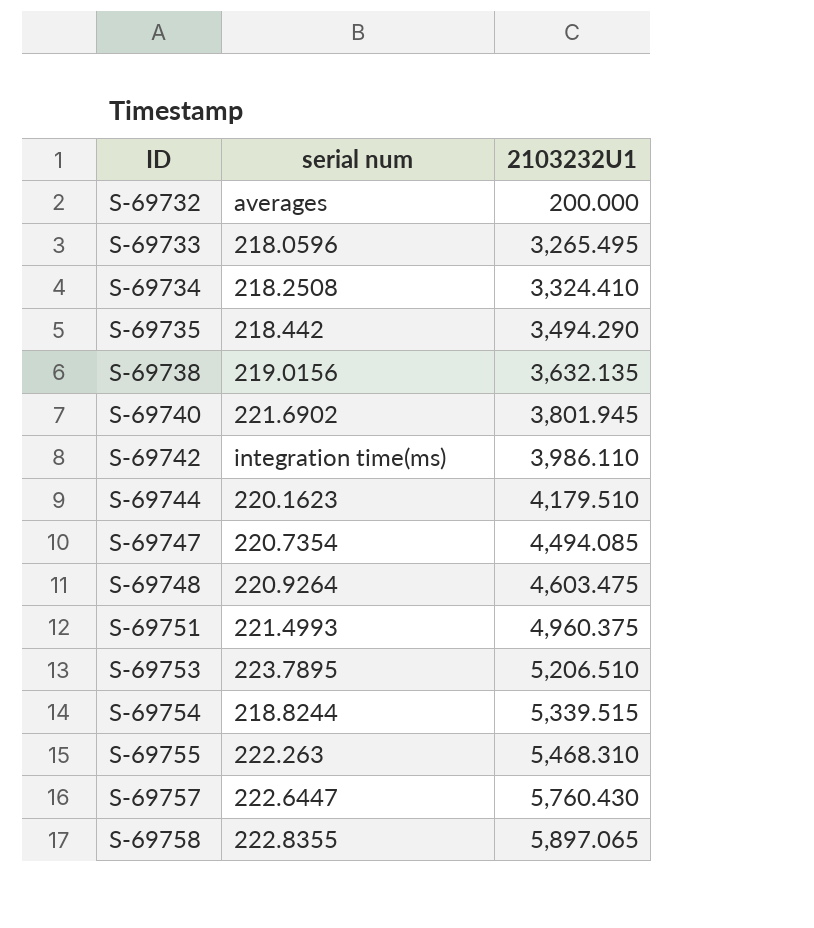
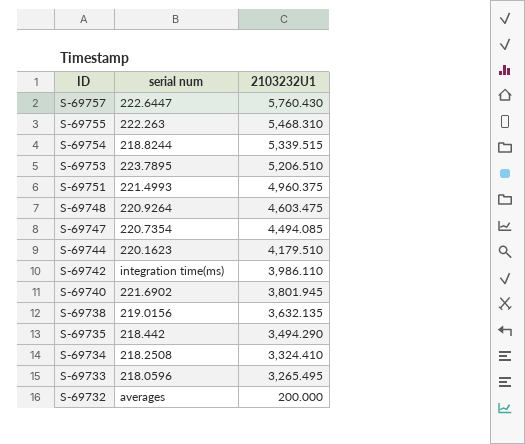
row order: ID ascending -> ID descending
row S-69758: 222.8355 | 5,897.065 -> none

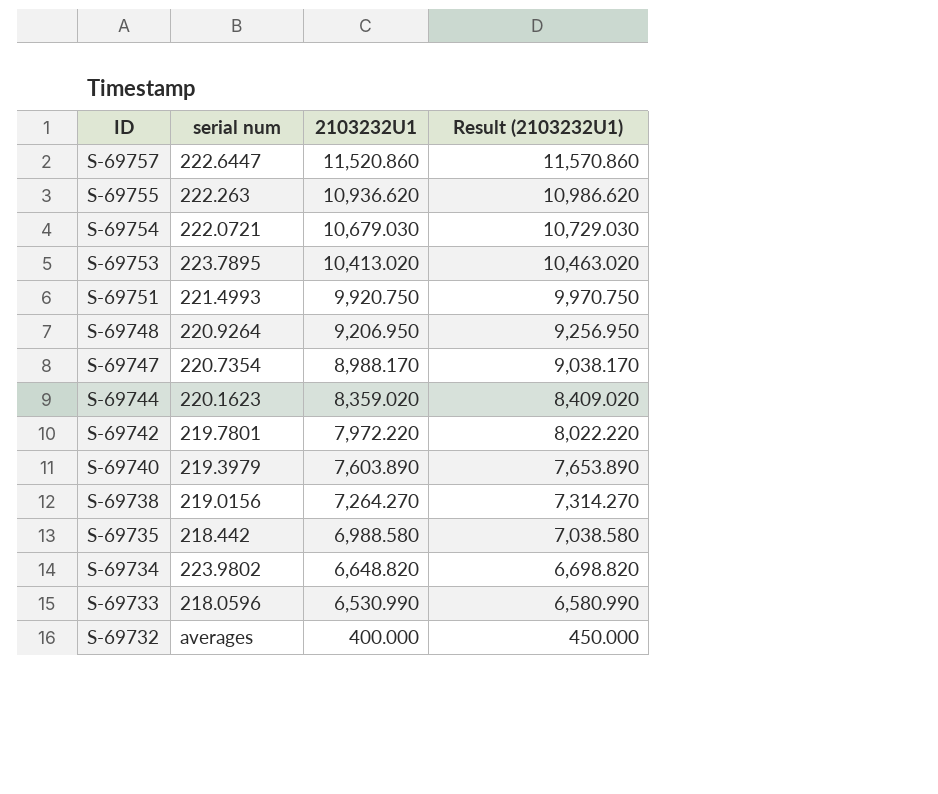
column Result (2103232U1) | formula: none -> [2103232U1] + 50
S-69757 | 2103232U1: 5,760.430 -> 11,520.860
S-69755 | 2103232U1: 5,468.310 -> 10,936.620
S-69754 | serial num: 218.8244 -> 222.0721
S-69754 | 2103232U1: 5,339.515 -> 10,679.030
S-69753 | 2103232U1: 5,206.510 -> 10,413.020
S-69751 | 2103232U1: 4,960.375 -> 9,920.750
S-69748 | 2103232U1: 4,603.475 -> 9,206.950
S-69747 | 2103232U1: 4,494.085 -> 8,988.170
S-69744 | 2103232U1: 4,179.510 -> 8,359.020
S-69742 | serial num: integration time(ms) -> 219.7801
S-69742 | 2103232U1: 3,986.110 -> 7,972.220
S-69740 | serial num: 221.6902 -> 219.3979
S-69740 | 2103232U1: 3,801.945 -> 7,603.890
S-69738 | 2103232U1: 3,632.135 -> 7,264.270
S-69735 | 2103232U1: 3,494.290 -> 6,988.580
S-69734 | serial num: 218.2508 -> 223.9802
S-69734 | 2103232U1: 3,324.410 -> 6,648.820
S-69733 | 2103232U1: 3,265.495 -> 6,530.990
S-69732 | 2103232U1: 200.000 -> 400.000

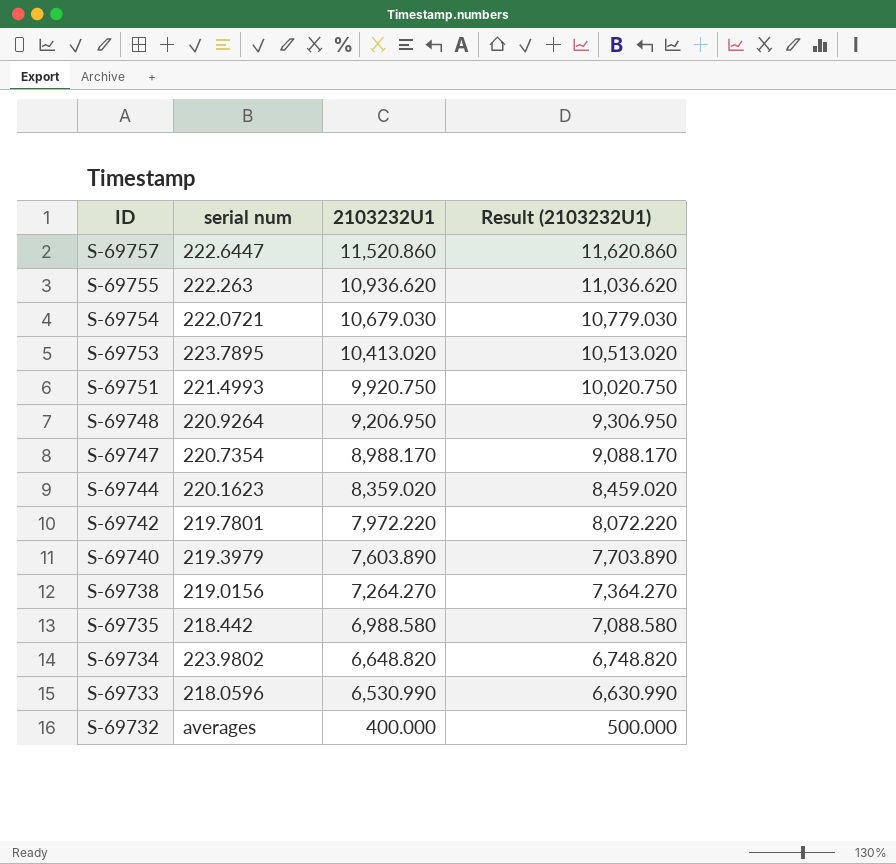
column Result (2103232U1) | formula: [2103232U1] + 50 -> [2103232U1] + 100

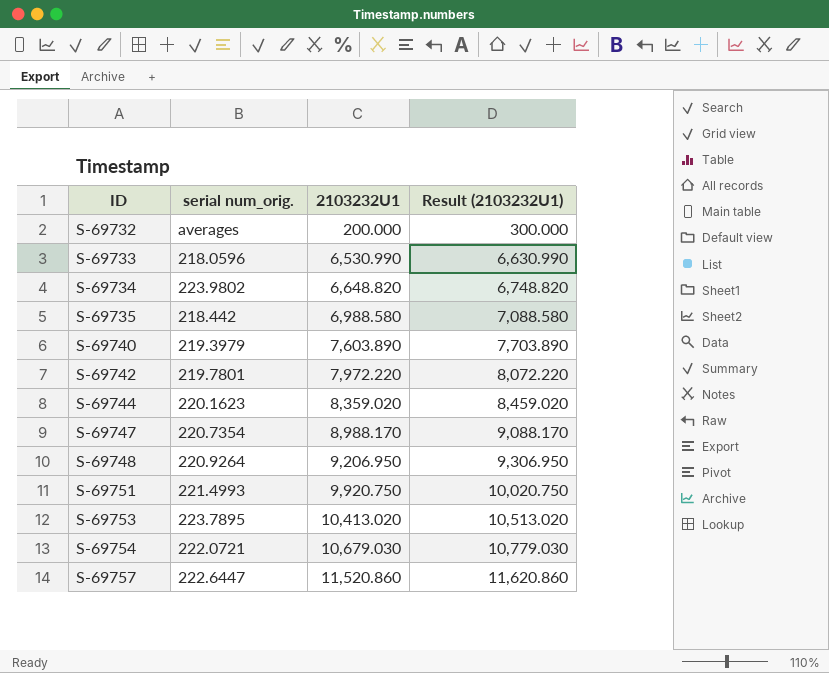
row order: ID descending -> ID ascending
column name: serial num -> serial num_orig.
row S-69755: 222.263 | 10,936.620 | 11,036.620 -> none
row S-69738: 219.0156 | 7,264.270 | 7,364.270 -> none
S-69732 | 2103232U1: 400.000 -> 200.000
S-69732 | Result (2103232U1): 500.000 -> 300.000

